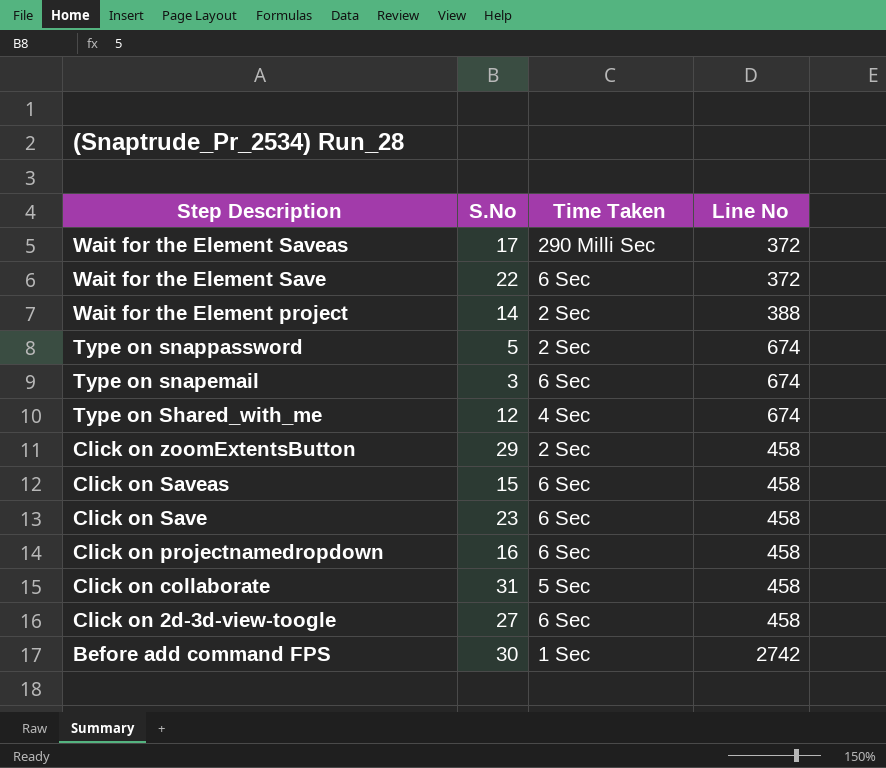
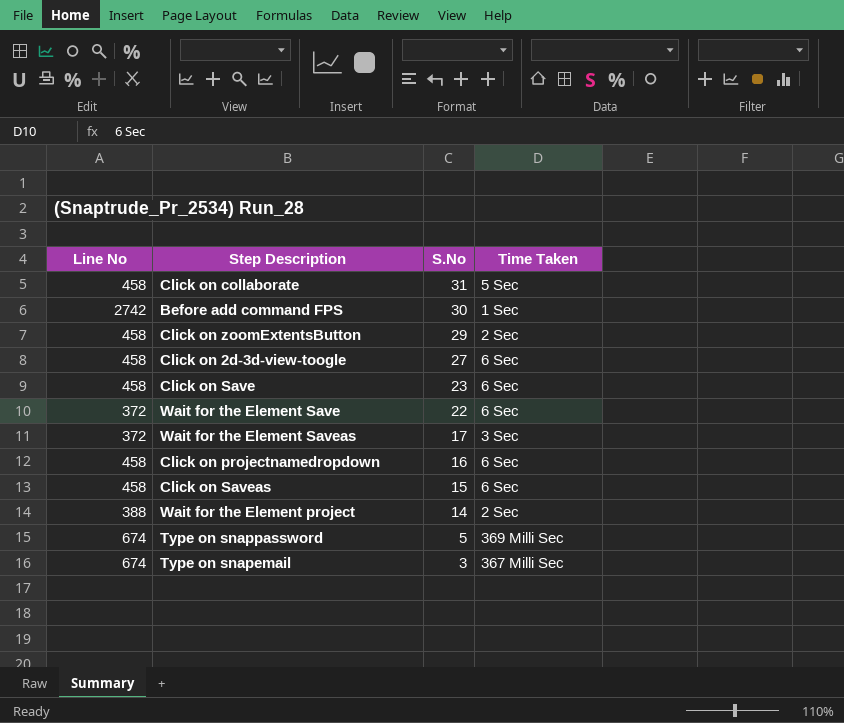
row order: Step Description descending -> S.No descending
column Line No | position: 4 -> 1
row Type on Shared_with_me: 12 | 4 Sec | 674 -> none
Wait for the Element Saveas | Time Taken: 290 Milli Sec -> 3 Sec
Type on snappassword | Time Taken: 2 Sec -> 369 Milli Sec
Type on snapemail | Time Taken: 6 Sec -> 367 Milli Sec

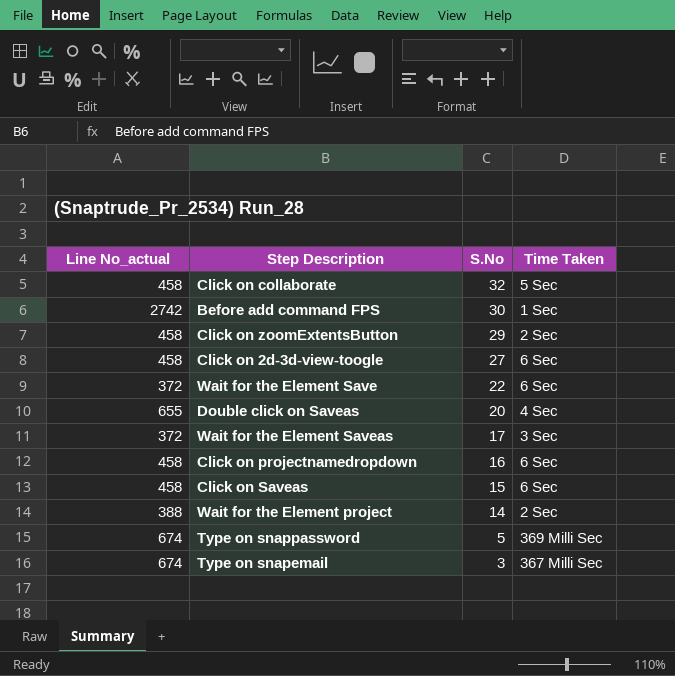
column name: Line No -> Line No_actual
row Click on Save: 458 | 23 | 6 Sec -> none
Click on collaborate | S.No: 31 -> 32
row Double click on Saveas: none -> 655 | 20 | 4 Sec

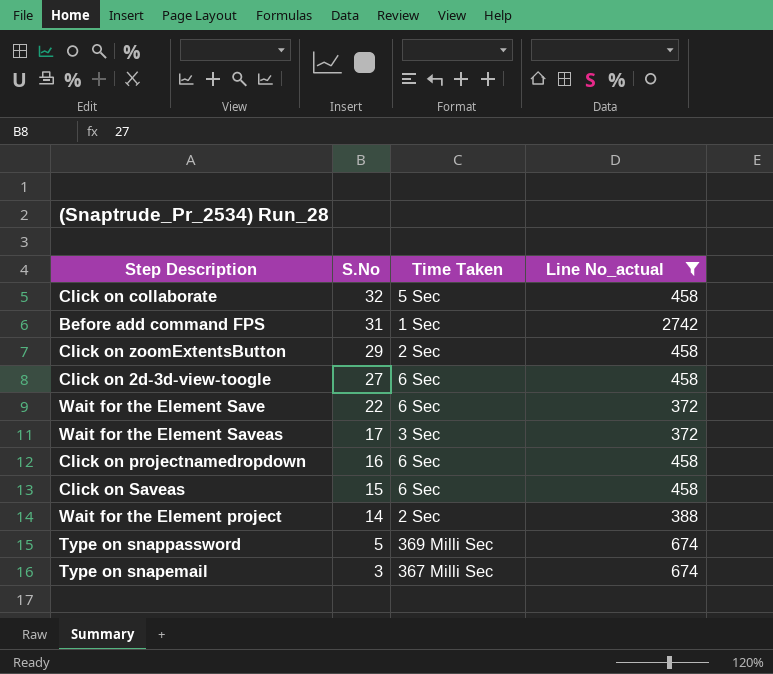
filter: none -> Line No_actual != 655
column Line No_actual | position: 1 -> 4
Before add command FPS | S.No: 30 -> 31

